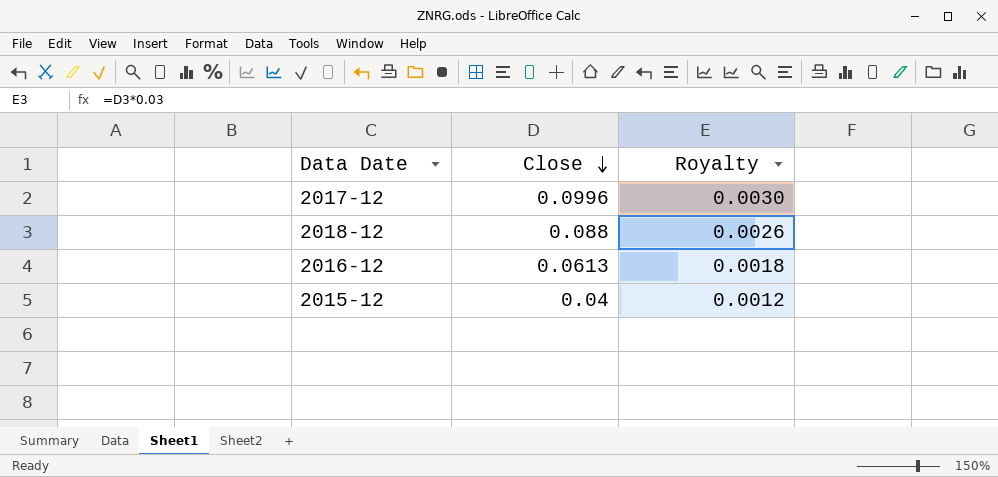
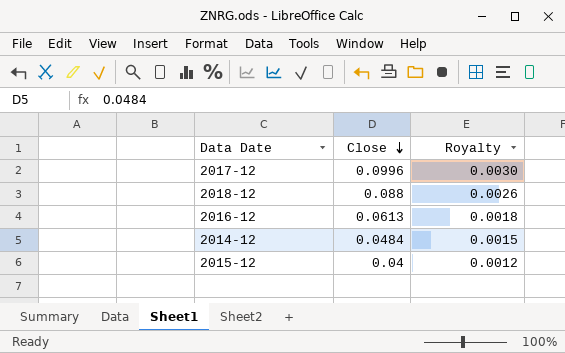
row 2014-12: none -> 0.0484 | 0.0015

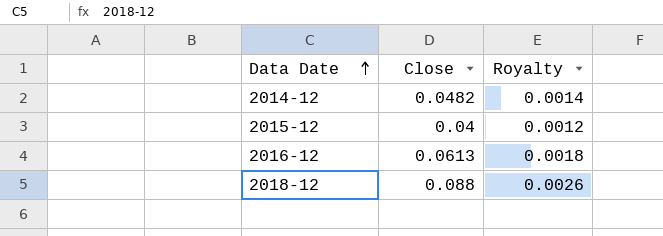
row order: Close descending -> Data Date ascending
row 2017-12: 0.0996 | 0.0030 -> none
2014-12 | Close: 0.0484 -> 0.0482
2014-12 | Royalty: 0.0015 -> 0.0014

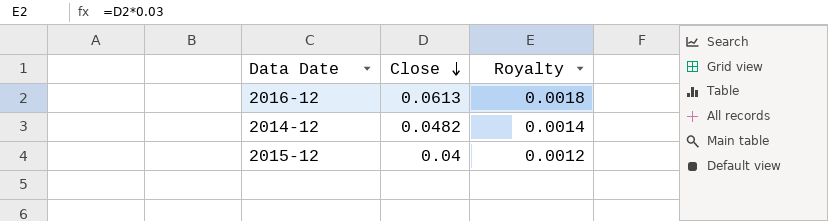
row order: Data Date ascending -> Close descending
row 2018-12: 0.088 | 0.0026 -> none

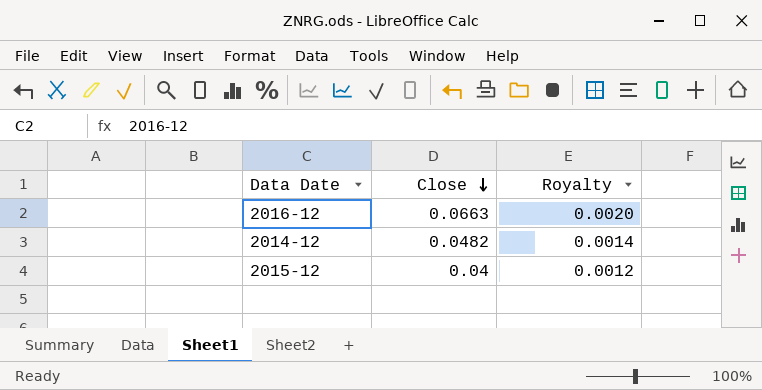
2016-12 | Close: 0.0613 -> 0.0663
2016-12 | Royalty: 0.0018 -> 0.0020

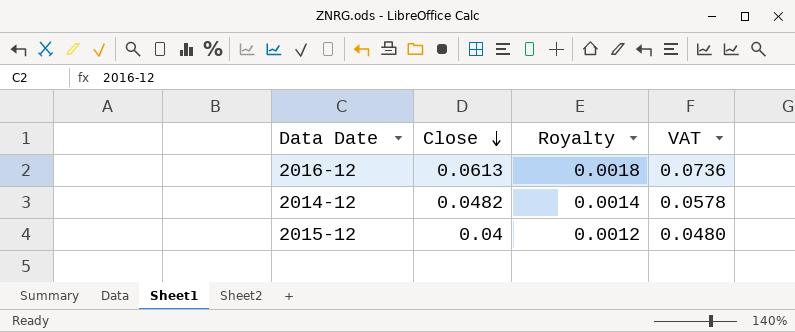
column VAT | formula: none -> [Close] * 1.2
2016-12 | Close: 0.0663 -> 0.0613
2016-12 | Royalty: 0.0020 -> 0.0018

